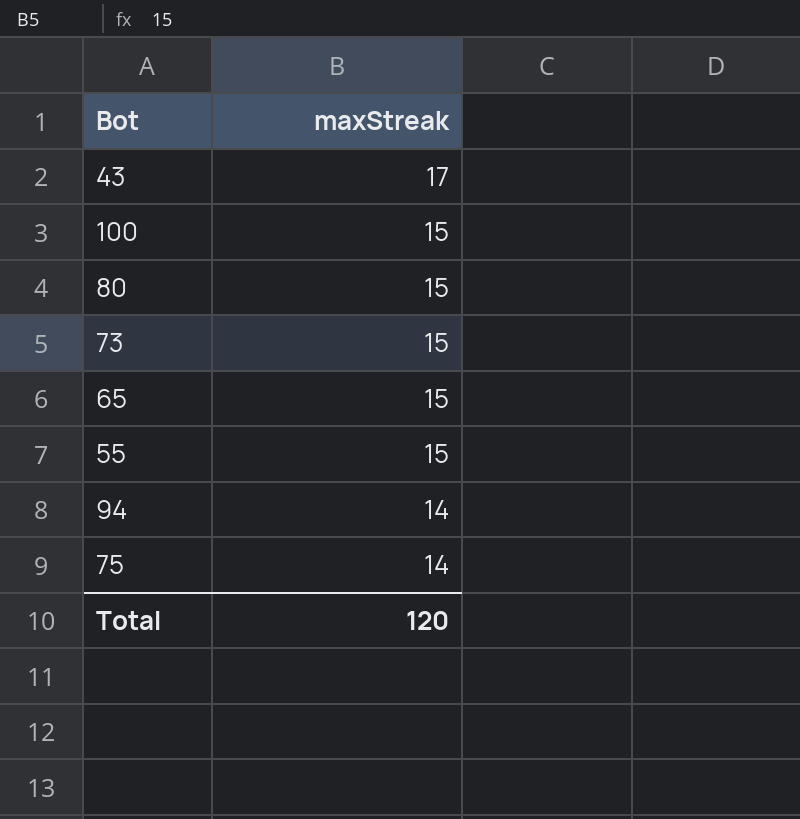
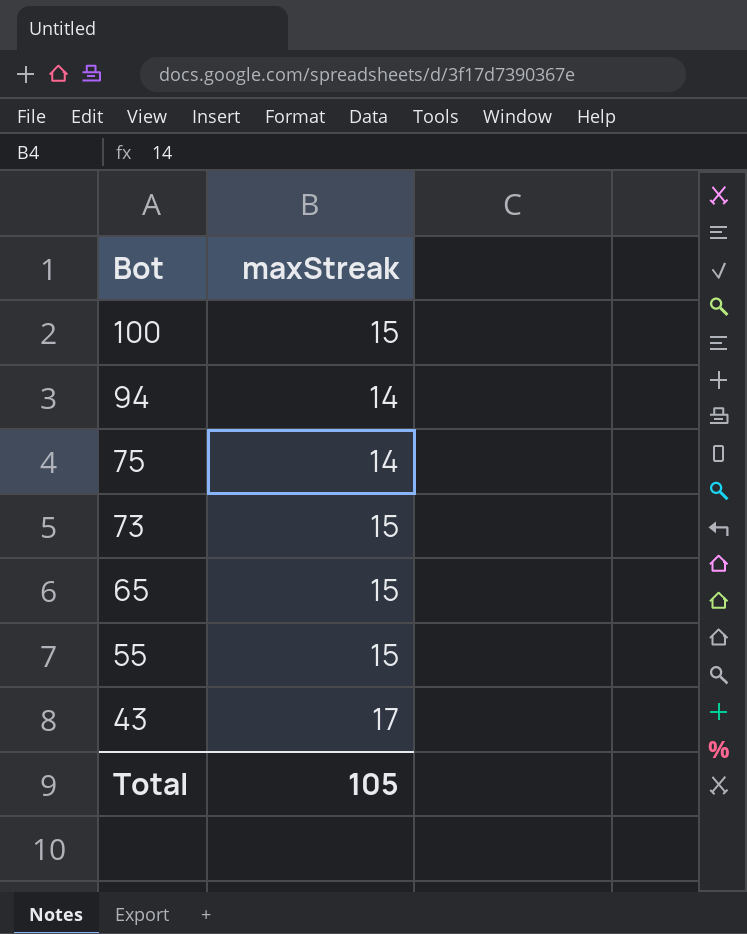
row order: maxStreak descending -> Bot descending
row 80: 15 -> none
Total | maxStreak: 120 -> 105

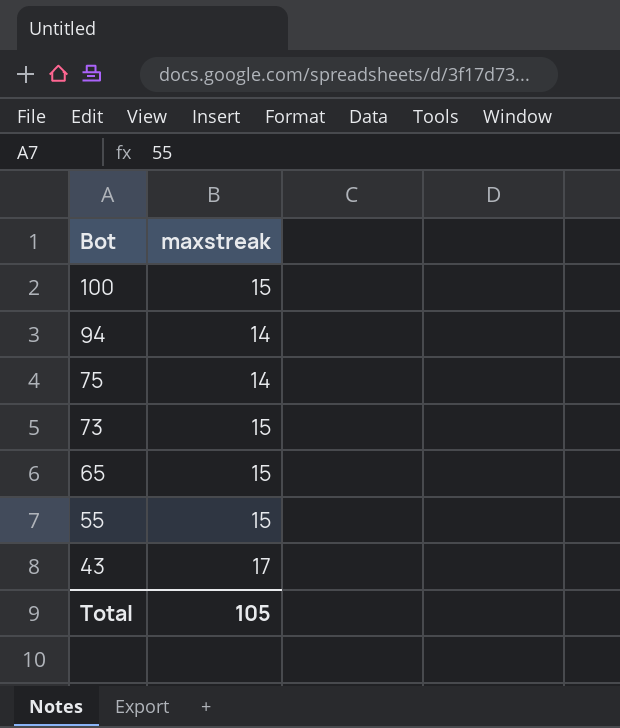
column name: maxStreak -> maxstreak

